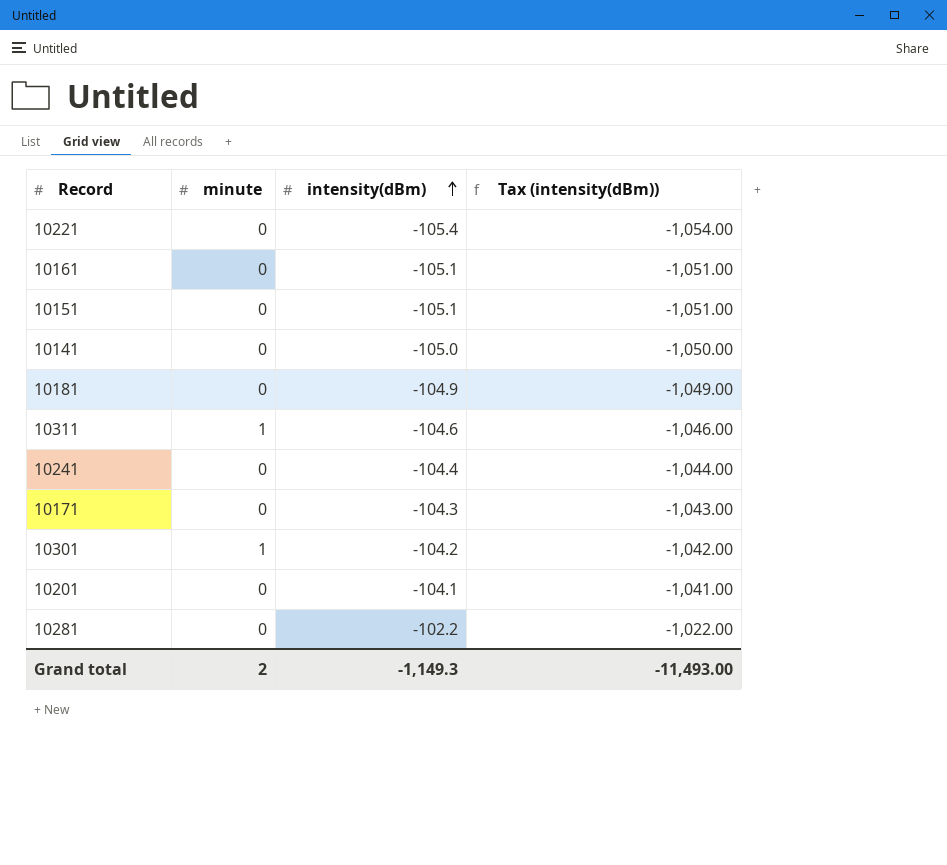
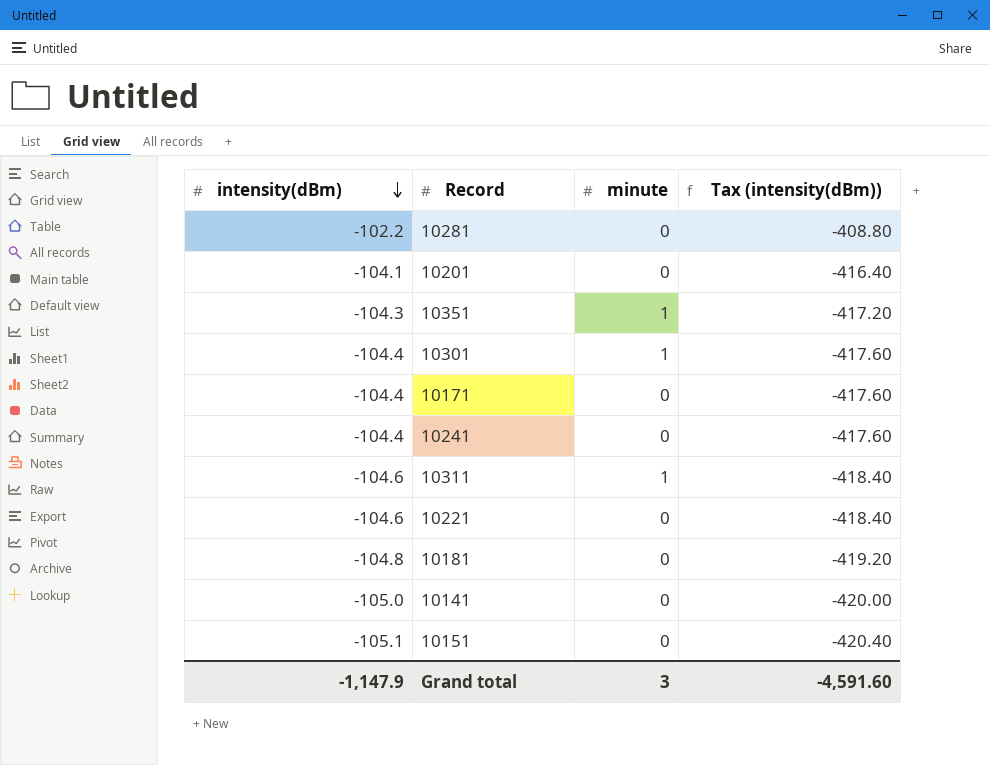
row order: intensity(dBm) ascending -> intensity(dBm) descending
column intensity(dBm) | position: 3 -> 1
column Tax (intensity(dBm)) | formula: [intensity(dBm)] * 10 -> [intensity(dBm)] * 4
row 10161: 0 | -105.1 | -1,051.00 -> none
row 10351: none -> -104.3 | 1 | -417.20
10301 | intensity(dBm): -104.2 -> -104.4
10171 | intensity(dBm): -104.3 -> -104.4
10221 | intensity(dBm): -105.4 -> -104.6
10181 | intensity(dBm): -104.9 -> -104.8
Grand total | intensity(dBm): -1,149.3 -> -1,147.9
Grand total | minute: 2 -> 3
Grand total | Tax (intensity(dBm)): -11,493.00 -> -4,591.60

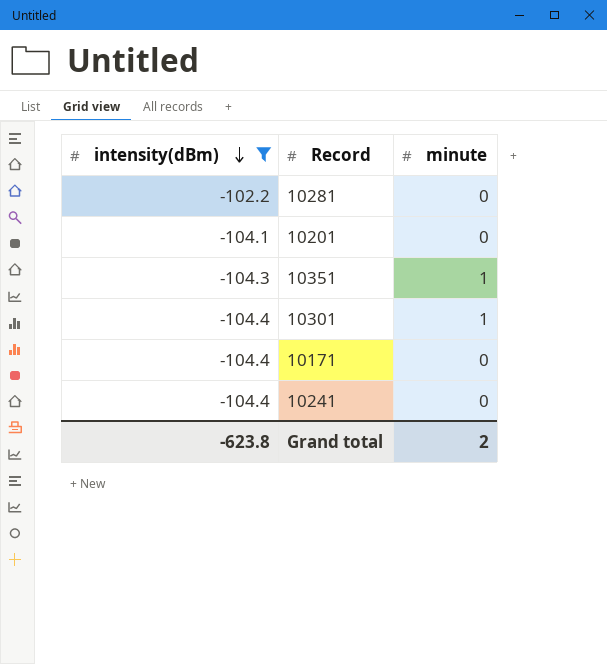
filter: none -> intensity(dBm) >= -104.4
column Tax (intensity(dBm)) | formula: [intensity(dBm)] * 4 -> none
Grand total | intensity(dBm): -1,147.9 -> -623.8
Grand total | minute: 3 -> 2

